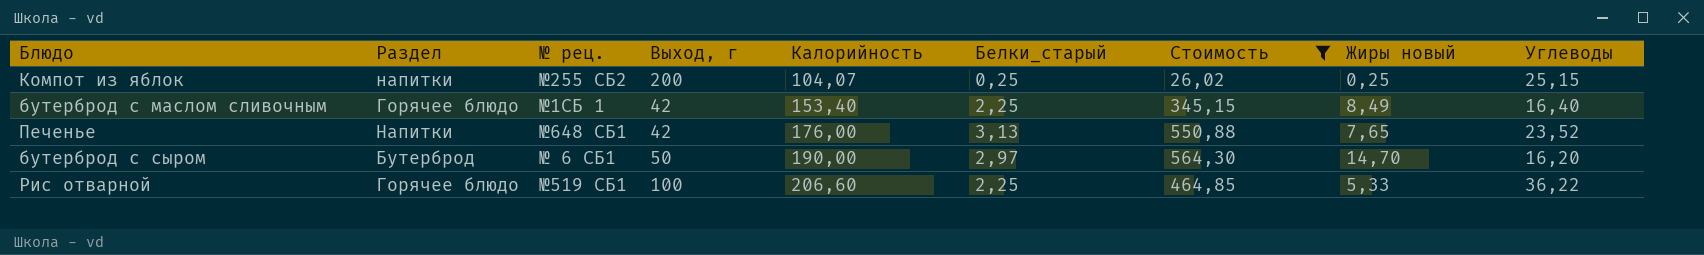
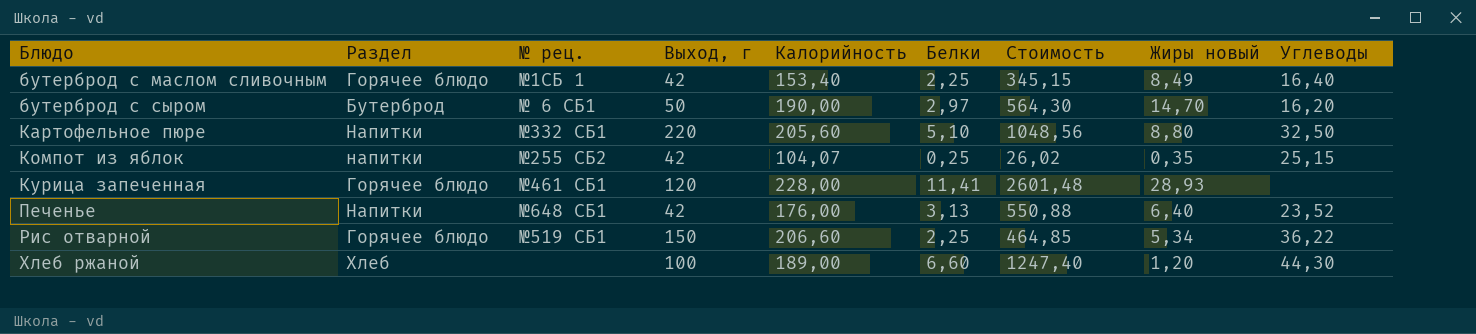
filter: Стоимость <= 564,30 -> none
row order: Калорийность ascending -> Блюдо ascending
column name: Белки_старый -> Белки
Компот из яблок | Выход, г: 200 -> 42
Компот из яблок | Жиры новый: 0,25 -> 0,35
Печенье | Жиры новый: 7,65 -> 6,40
Рис отварной | Выход, г: 100 -> 150
Рис отварной | Жиры новый: 5,33 -> 5,34

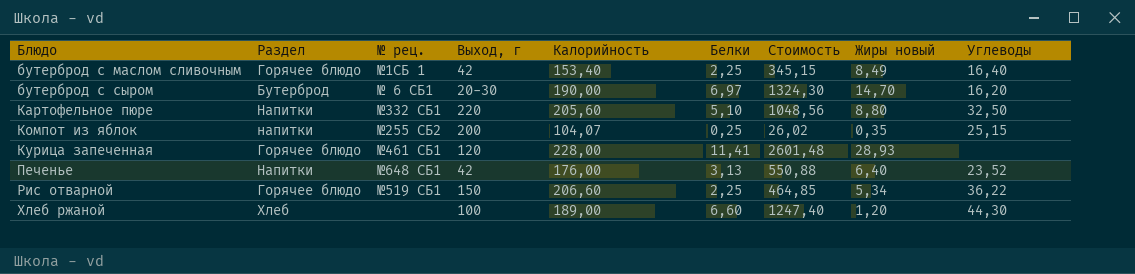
бутерброд с сыром | Выход, г: 50 -> 20-30
бутерброд с сыром | Белки: 2,97 -> 6,97
бутерброд с сыром | Стоимость: 564,30 -> 1324,30
Компот из яблок | Выход, г: 42 -> 200

